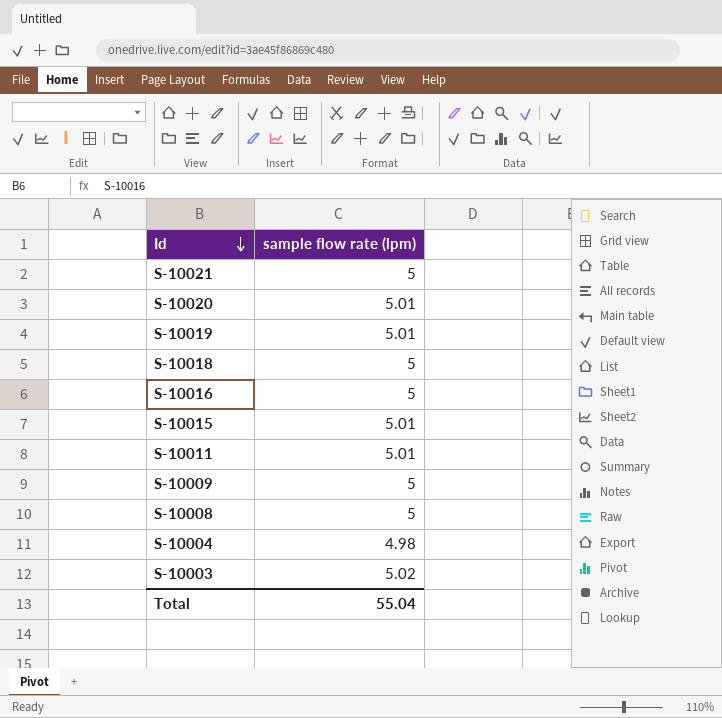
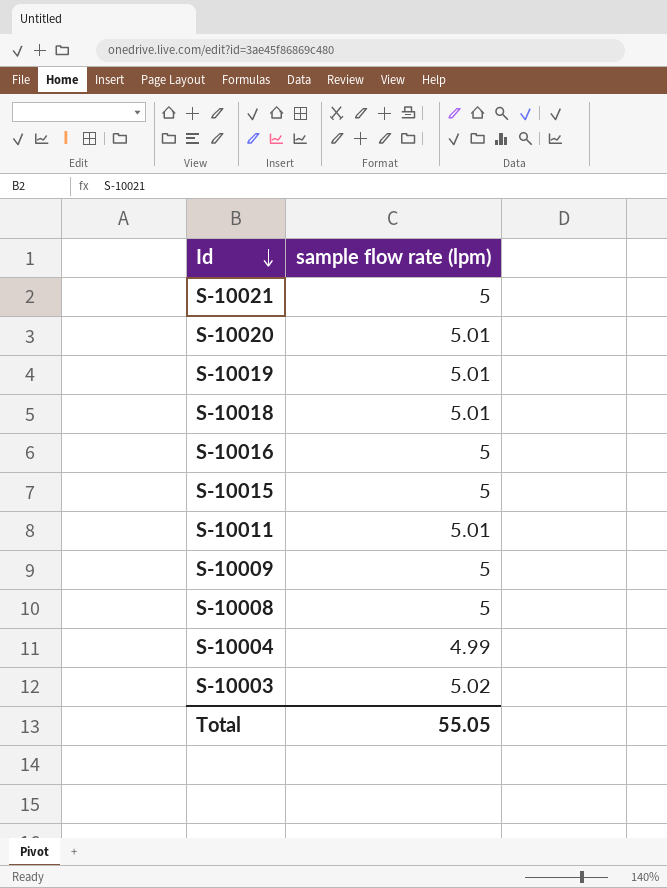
S-10018 | sample flow rate (lpm): 5 -> 5.01
S-10015 | sample flow rate (lpm): 5.01 -> 5
S-10004 | sample flow rate (lpm): 4.98 -> 4.99
Total | sample flow rate (lpm): 55.04 -> 55.05

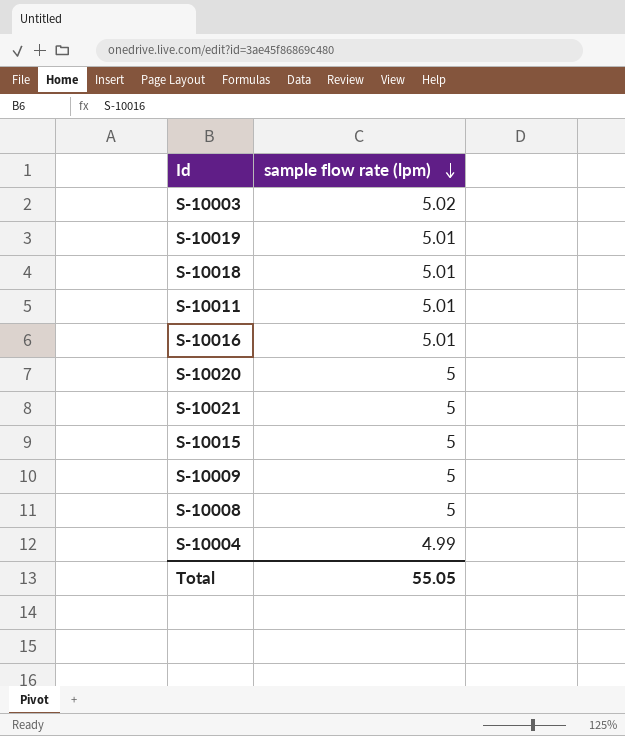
row order: Id descending -> sample flow rate (lpm) descending
S-10016 | sample flow rate (lpm): 5 -> 5.01
S-10020 | sample flow rate (lpm): 5.01 -> 5

